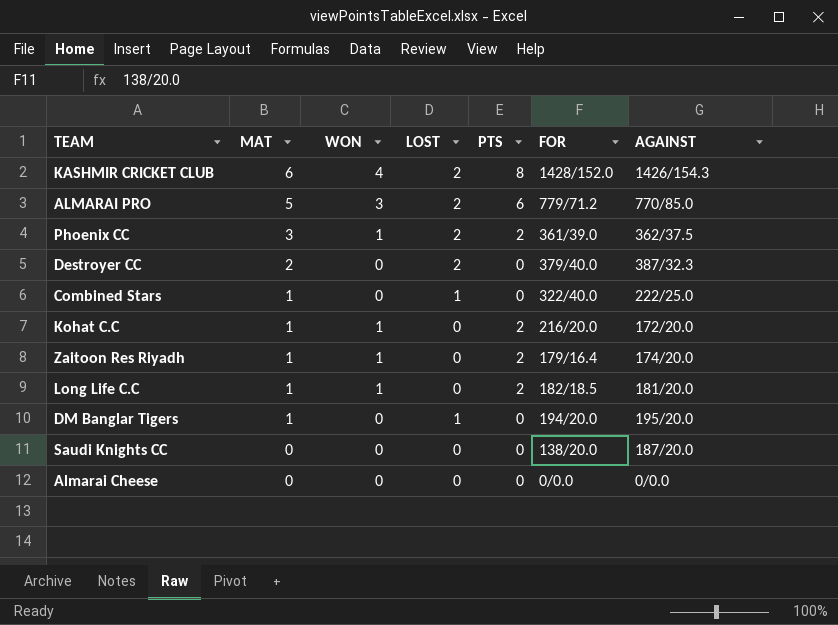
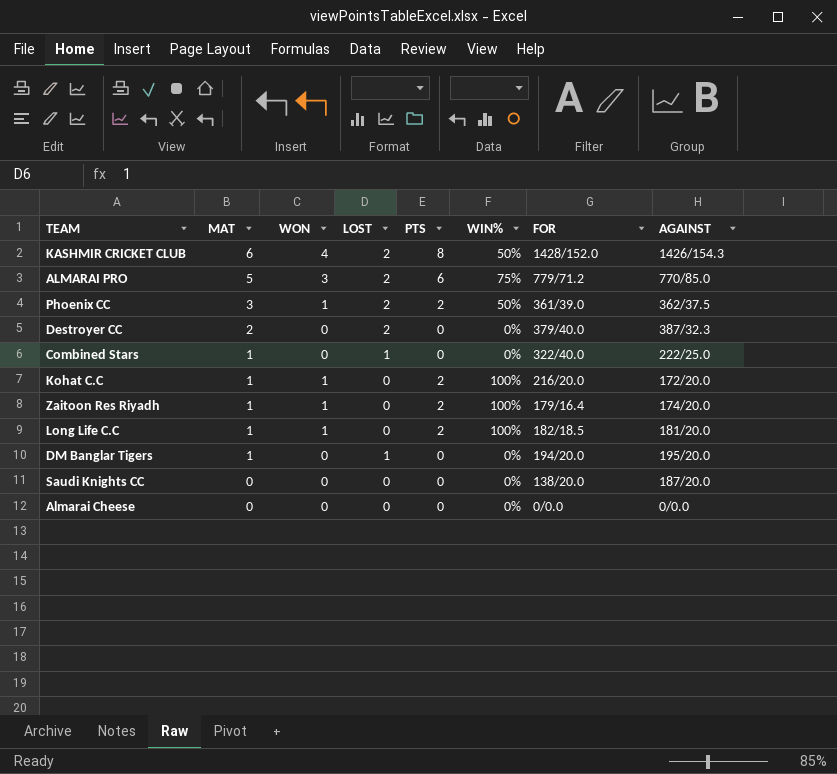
column WIN% | position: none -> 6

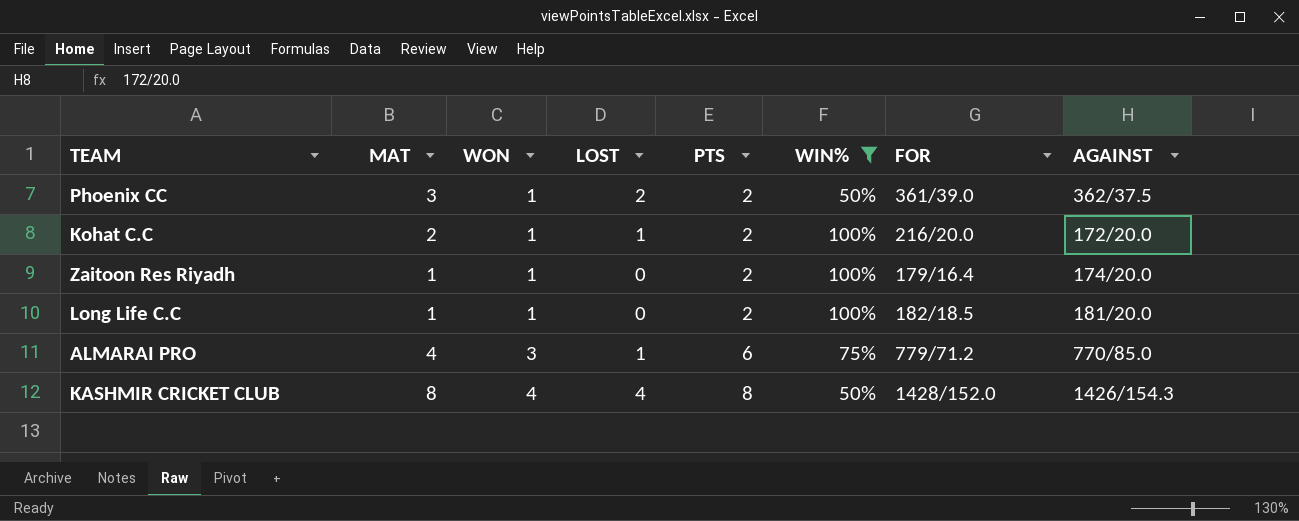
filter: none -> WIN% != 0%
row order: MAT descending -> WON ascending
Kohat C.C | MAT: 1 -> 2
Kohat C.C | LOST: 0 -> 1
ALMARAI PRO | MAT: 5 -> 4
ALMARAI PRO | LOST: 2 -> 1
KASHMIR CRICKET CLUB | MAT: 6 -> 8
KASHMIR CRICKET CLUB | LOST: 2 -> 4

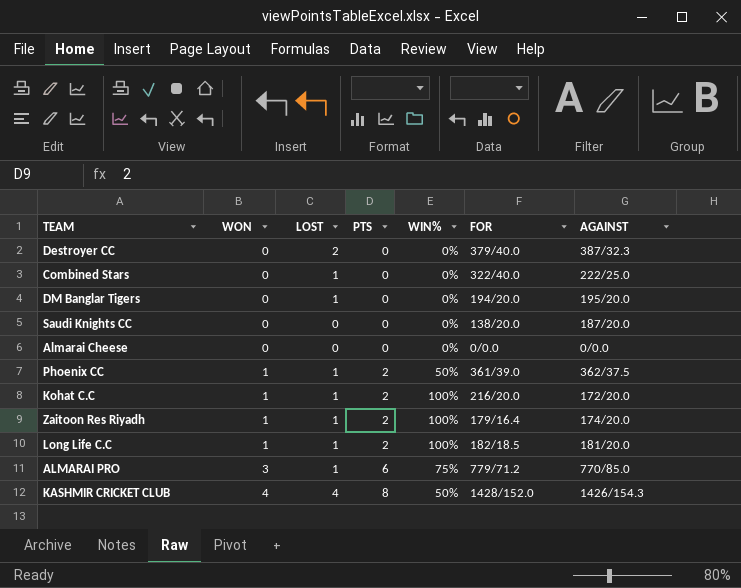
filter: WIN% != 0% -> none
column MAT | formula: [WON] + [LOST] -> none
Phoenix CC | LOST: 2 -> 1
Zaitoon Res Riyadh | LOST: 0 -> 1
Long Life C.C | LOST: 0 -> 1

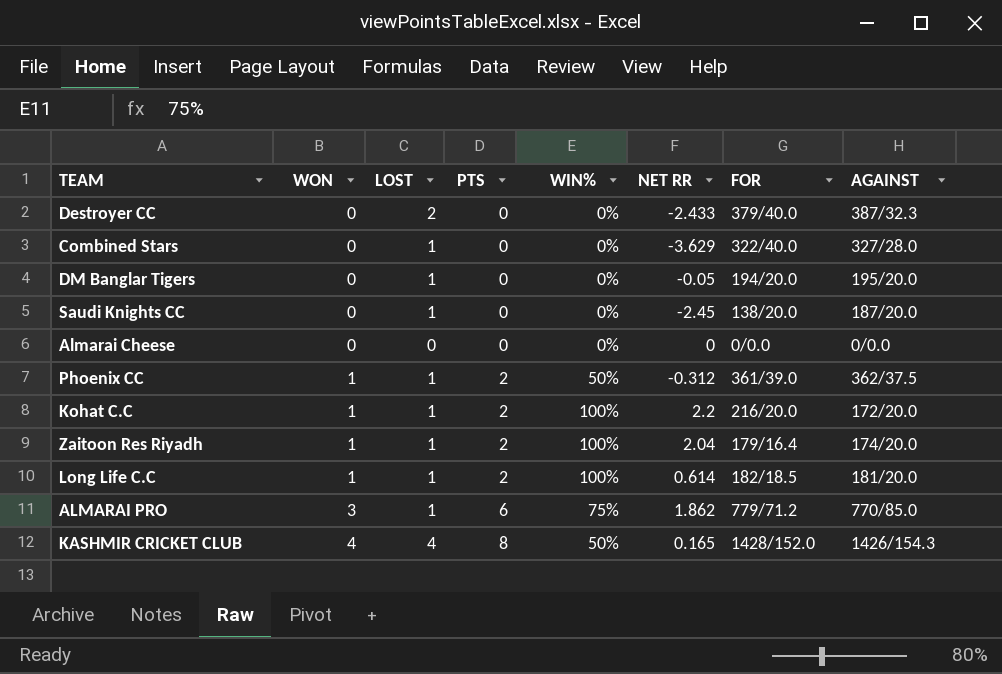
column NET RR | position: none -> 6
Combined Stars | AGAINST: 222/25.0 -> 327/28.0
Saudi Knights CC | LOST: 0 -> 1

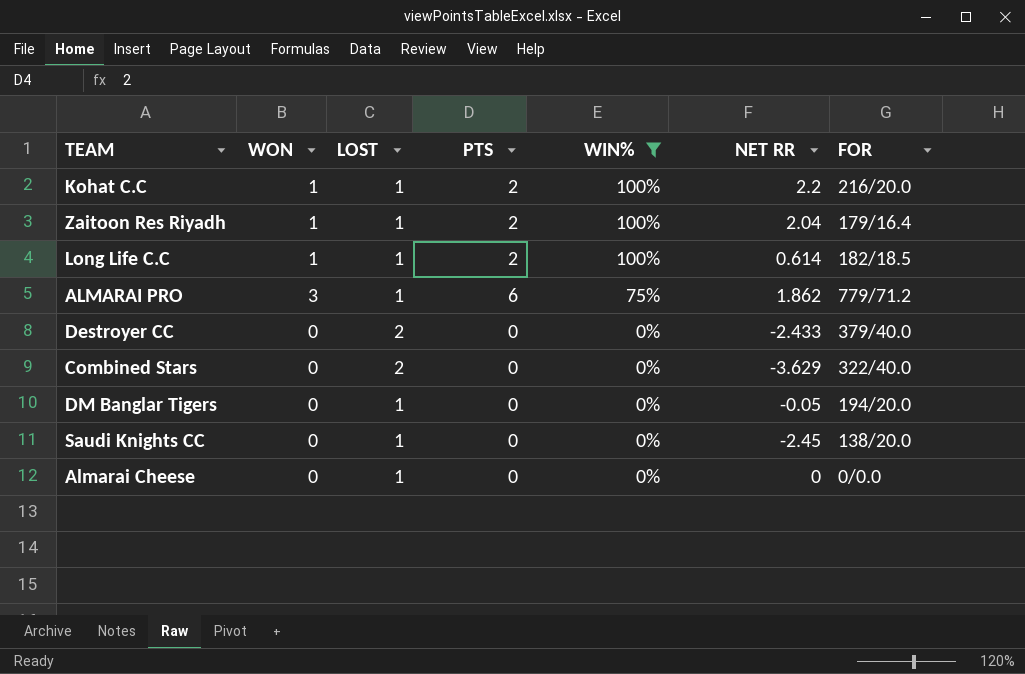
filter: none -> WIN% != 50%
row order: WON ascending -> WIN% descending
column AGAINST | position: 8 -> none
Combined Stars | LOST: 1 -> 2
Almarai Cheese | LOST: 0 -> 1

